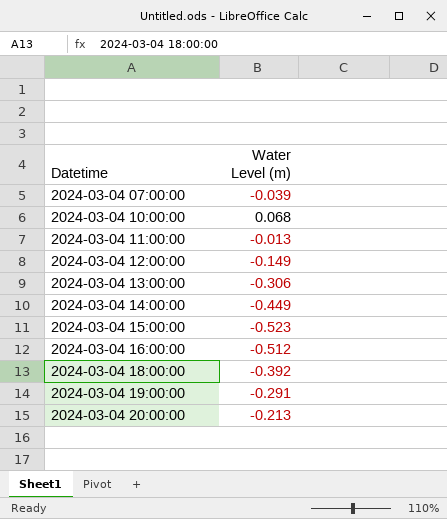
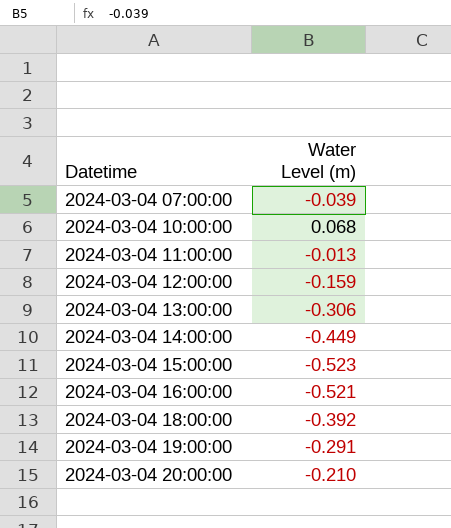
2024-03-04 12:00:00 | Water Level (m): -0.149 -> -0.159
2024-03-04 16:00:00 | Water Level (m): -0.512 -> -0.521
2024-03-04 20:00:00 | Water Level (m): -0.213 -> -0.210

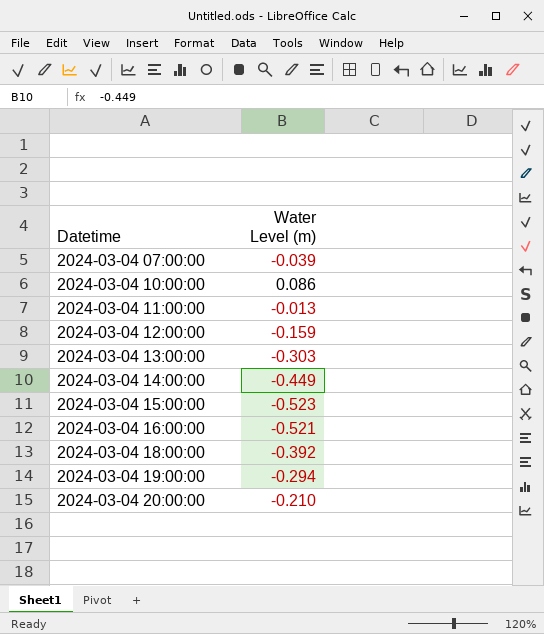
2024-03-04 10:00:00 | Water Level (m): 0.068 -> 0.086
2024-03-04 13:00:00 | Water Level (m): -0.306 -> -0.303
2024-03-04 19:00:00 | Water Level (m): -0.291 -> -0.294

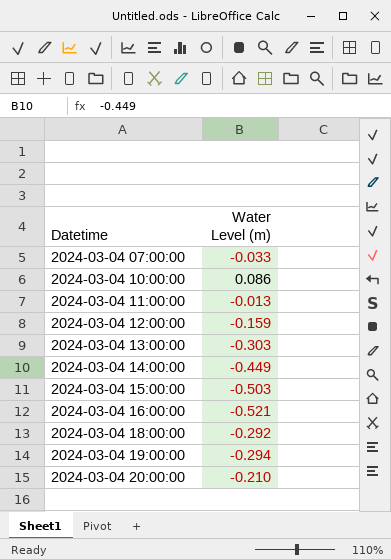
2024-03-04 07:00:00 | Water Level (m): -0.039 -> -0.033
2024-03-04 15:00:00 | Water Level (m): -0.523 -> -0.503
2024-03-04 18:00:00 | Water Level (m): -0.392 -> -0.292

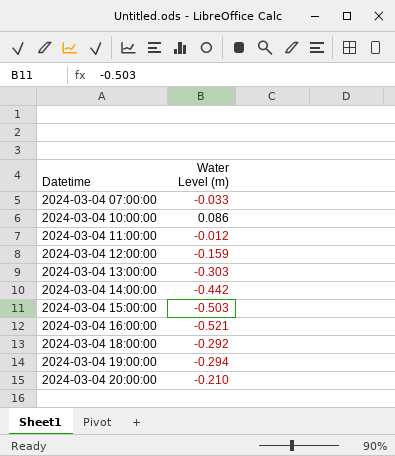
2024-03-04 11:00:00 | Water Level (m): -0.013 -> -0.012
2024-03-04 14:00:00 | Water Level (m): -0.449 -> -0.442

